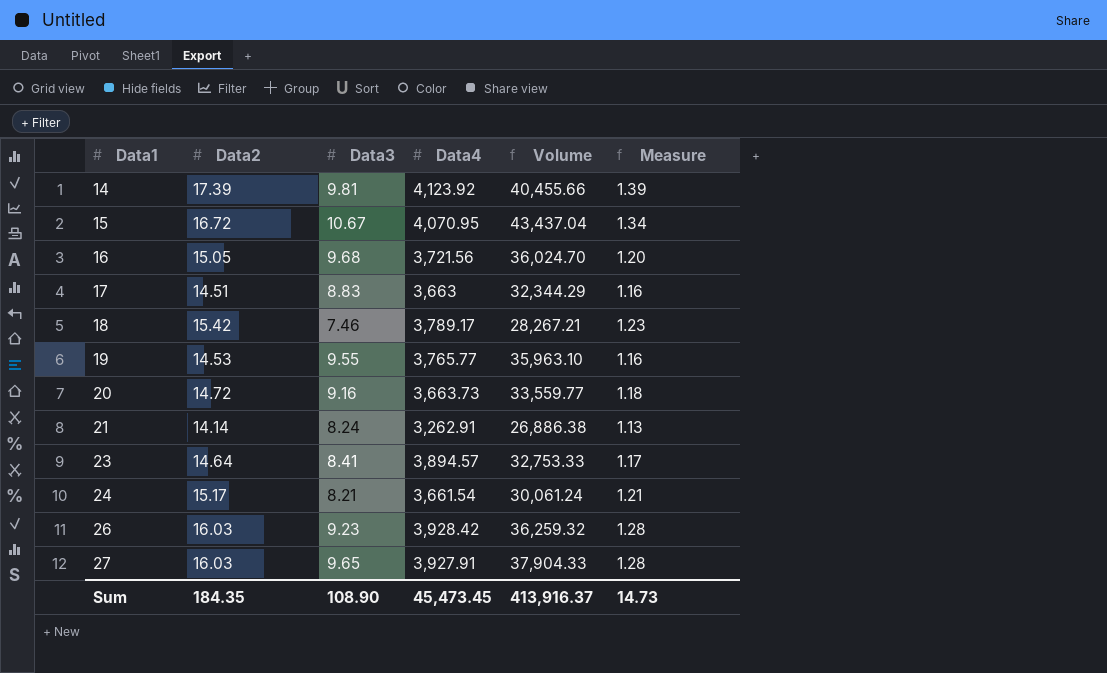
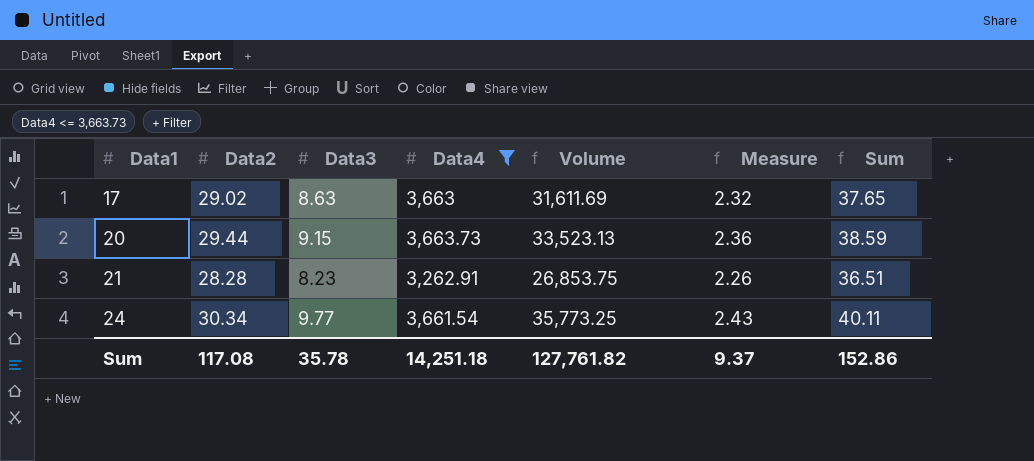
filter: none -> Data4 <= 3,663.73
column Sum | formula: none -> [Data2] + [Data3]
17 | Data2: 14.51 -> 29.02
17 | Data3: 8.83 -> 8.63
17 | Volume: 32,344.29 -> 31,611.69
17 | Measure: 1.16 -> 2.32
20 | Data2: 14.72 -> 29.44
20 | Data3: 9.16 -> 9.15
20 | Volume: 33,559.77 -> 33,523.13
20 | Measure: 1.18 -> 2.36
21 | Data2: 14.14 -> 28.28
21 | Data3: 8.24 -> 8.23
21 | Volume: 26,886.38 -> 26,853.75
21 | Measure: 1.13 -> 2.26
24 | Data2: 15.17 -> 30.34
24 | Data3: 8.21 -> 9.77
24 | Volume: 30,061.24 -> 35,773.25
24 | Measure: 1.21 -> 2.43
Sum | Data2: 184.35 -> 117.08
Sum | Data3: 108.90 -> 35.78
Sum | Data4: 45,473.45 -> 14,251.18
Sum | Volume: 413,916.37 -> 127,761.82
Sum | Measure: 14.73 -> 9.37

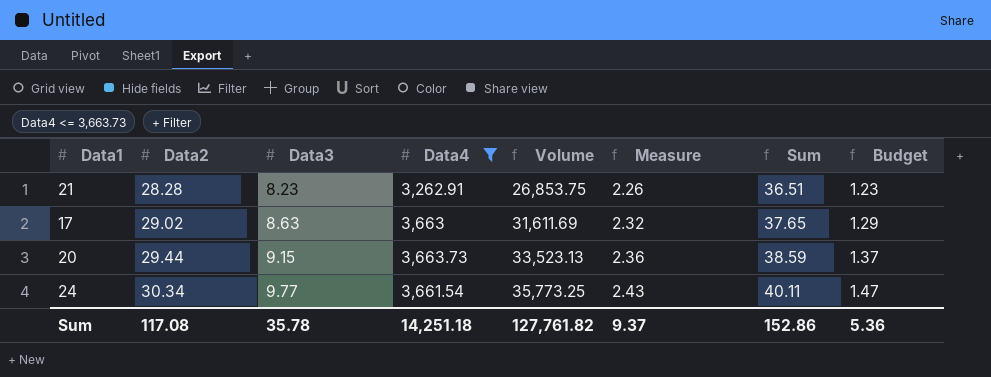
row order: Data1 ascending -> Data2 ascending
column Budget | formula: none -> [Data3] * 0.15

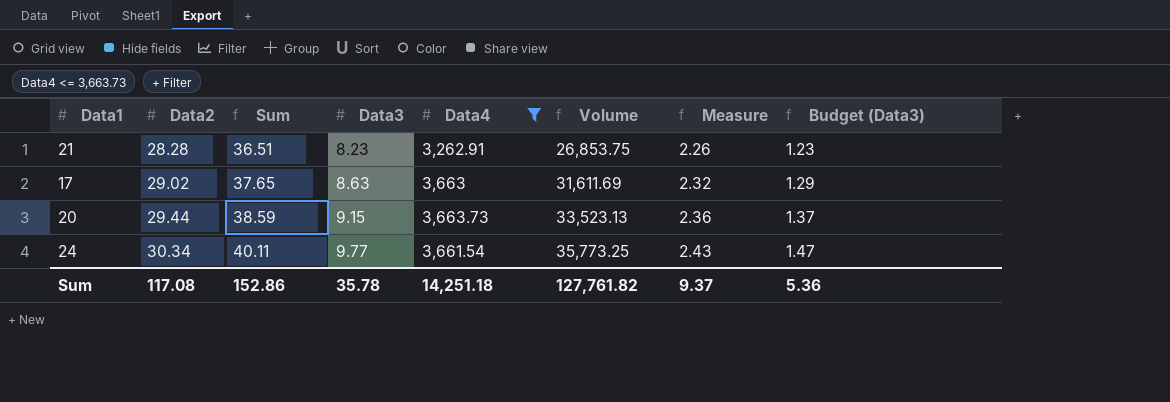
column Sum | position: 7 -> 3
column name: Budget -> Budget (Data3)

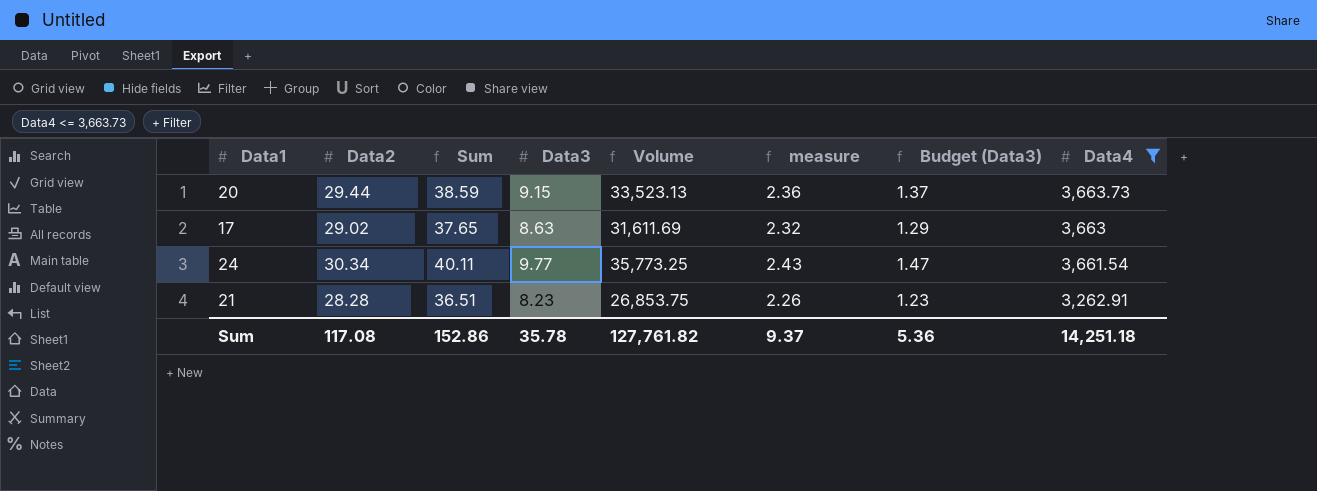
row order: Data2 ascending -> Data4 descending
column name: Measure -> measure
column Data4 | position: 5 -> 8

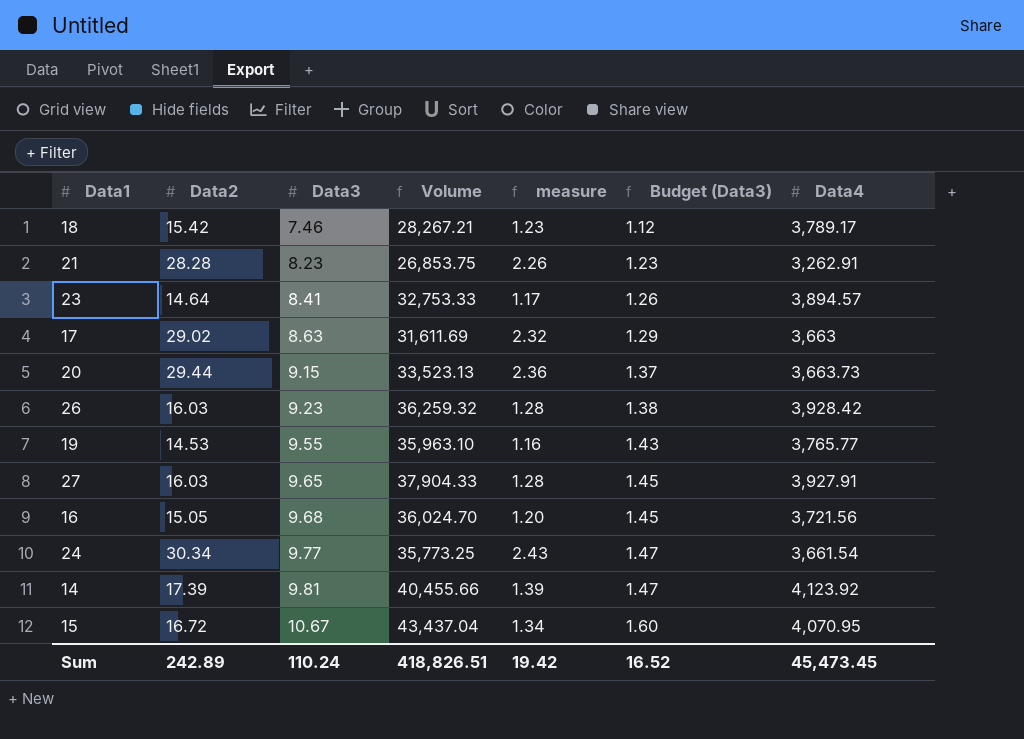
filter: Data4 <= 3,663.73 -> none
row order: Data4 descending -> Data3 ascending
column Sum | formula: [Data2] + [Data3] -> none
Sum | Data2: 117.08 -> 242.89
Sum | Data3: 35.78 -> 110.24
Sum | Volume: 127,761.82 -> 418,826.51
Sum | measure: 9.37 -> 19.42
Sum | Budget (Data3): 5.36 -> 16.52
Sum | Data4: 14,251.18 -> 45,473.45

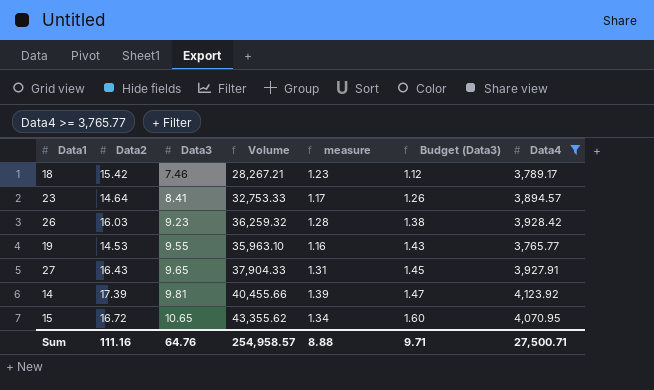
filter: none -> Data4 >= 3,765.77
27 | Data2: 16.03 -> 16.43
27 | measure: 1.28 -> 1.31
15 | Data3: 10.67 -> 10.65
15 | Volume: 43,437.04 -> 43,355.62
Sum | Data2: 242.89 -> 111.16
Sum | Data3: 110.24 -> 64.76
Sum | Volume: 418,826.51 -> 254,958.57
Sum | measure: 19.42 -> 8.88
Sum | Budget (Data3): 16.52 -> 9.71
Sum | Data4: 45,473.45 -> 27,500.71

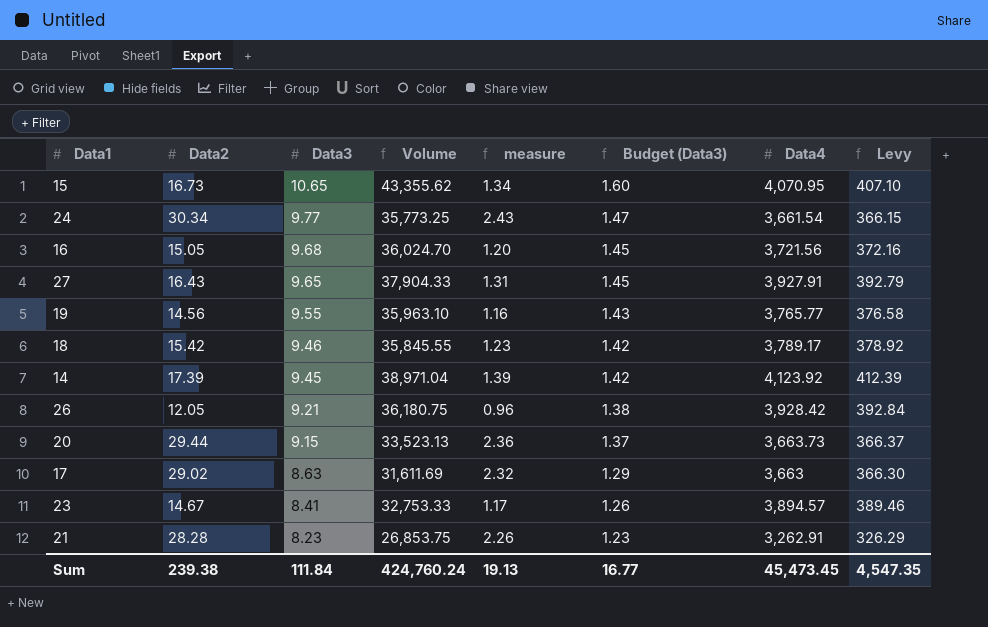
filter: Data4 >= 3,765.77 -> none
row order: Data3 ascending -> Data3 descending
column Levy | formula: none -> [Data4] * 0.1
15 | Data2: 16.72 -> 16.73
19 | Data2: 14.53 -> 14.56
18 | Data3: 7.46 -> 9.46
18 | Volume: 28,267.21 -> 35,845.55
18 | Budget (Data3): 1.12 -> 1.42
14 | Data3: 9.81 -> 9.45
14 | Volume: 40,455.66 -> 38,971.04
14 | Budget (Data3): 1.47 -> 1.42
26 | Data2: 16.03 -> 12.05
26 | Data3: 9.23 -> 9.21
26 | Volume: 36,259.32 -> 36,180.75
26 | measure: 1.28 -> 0.96
23 | Data2: 14.64 -> 14.67
Sum | Data2: 111.16 -> 239.38
Sum | Data3: 64.76 -> 111.84
Sum | Volume: 254,958.57 -> 424,760.24
Sum | measure: 8.88 -> 19.13
Sum | Budget (Data3): 9.71 -> 16.77
Sum | Data4: 27,500.71 -> 45,473.45

